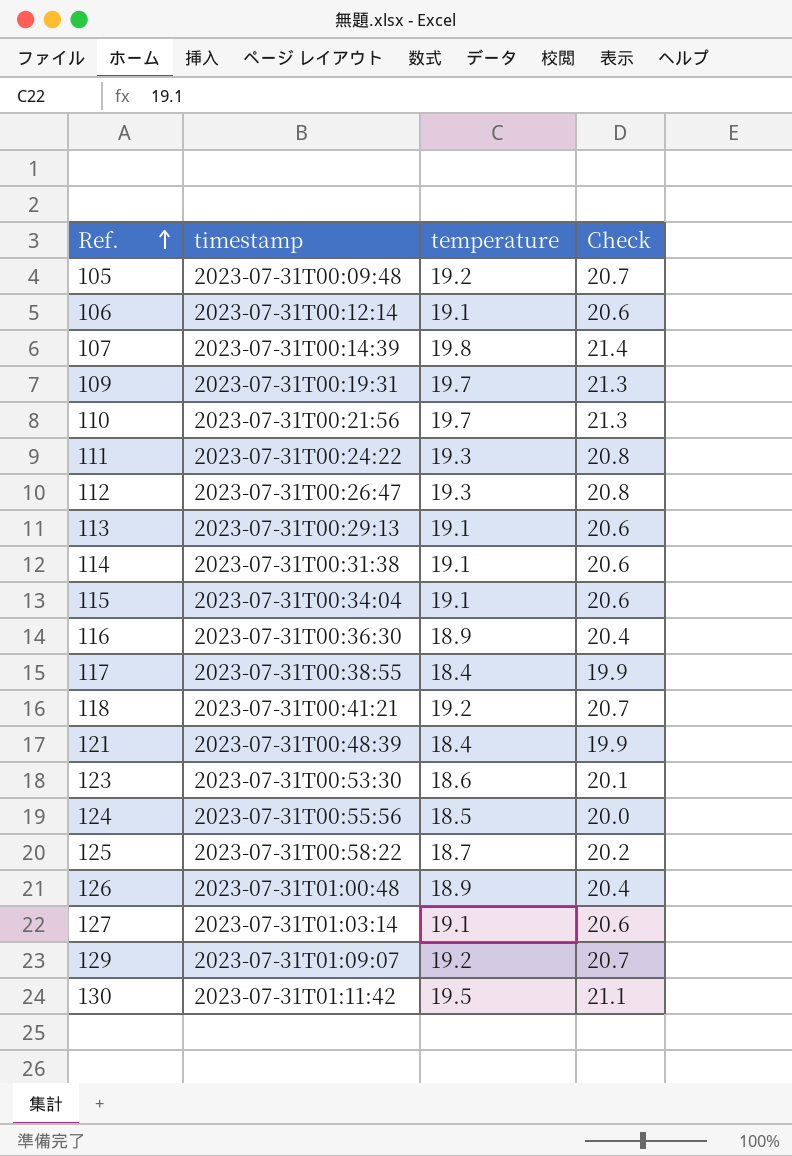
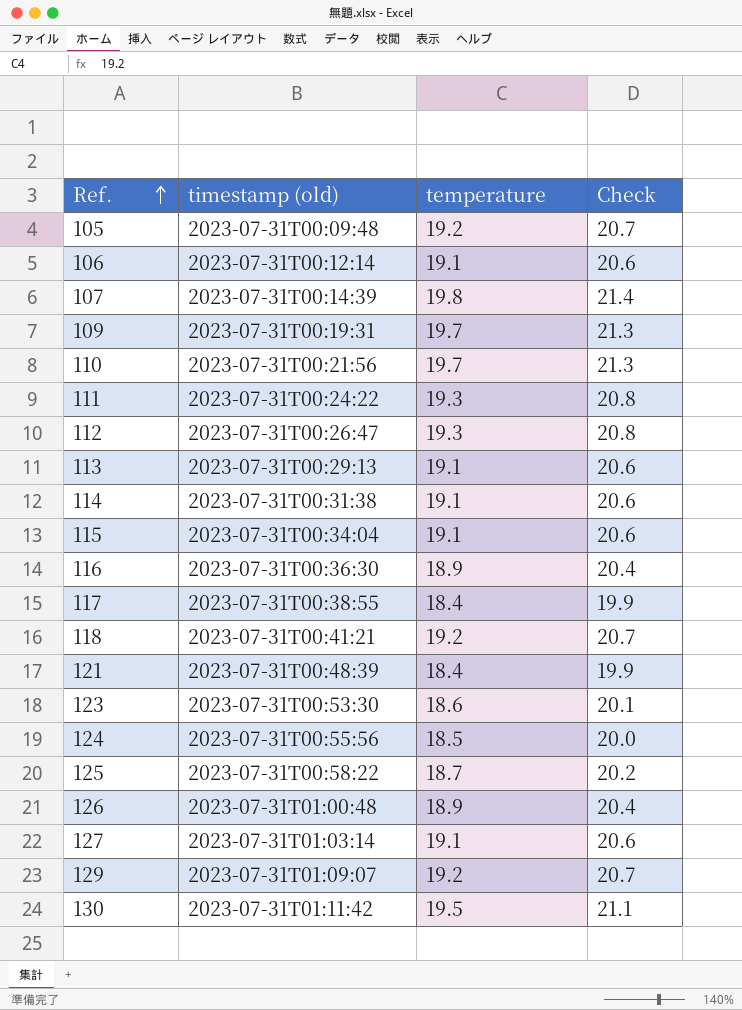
column name: timestamp -> timestamp (old)

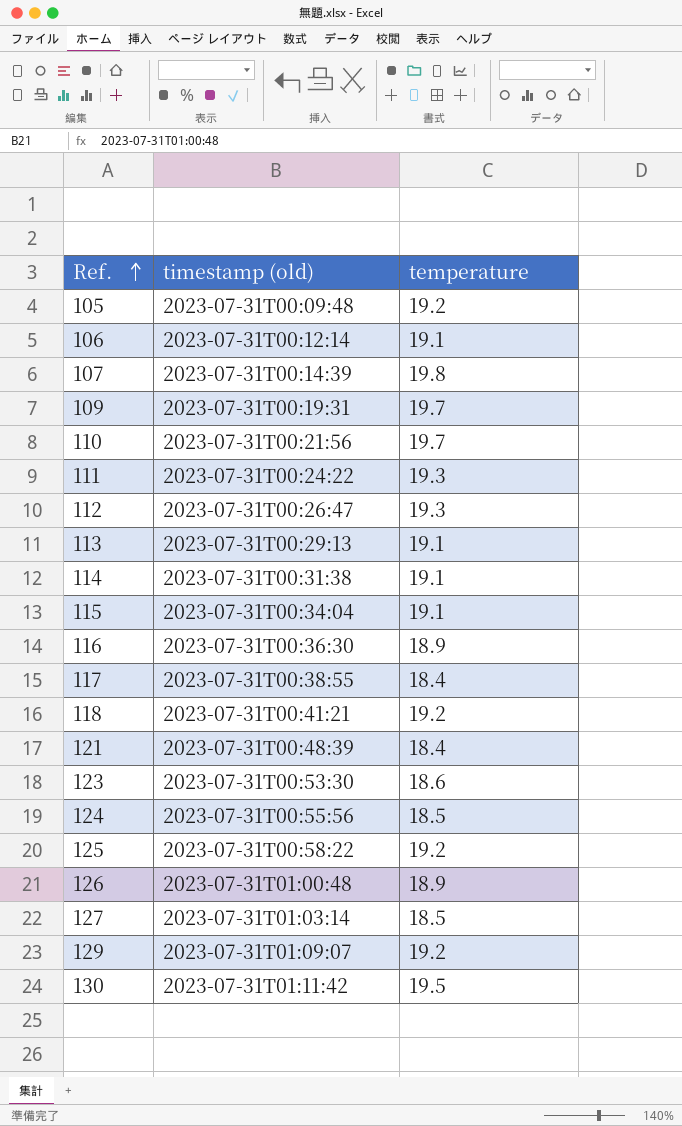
column Check | formula: [temperature] * 1.08 -> none
125 | temperature: 18.7 -> 19.2
127 | temperature: 19.1 -> 18.5

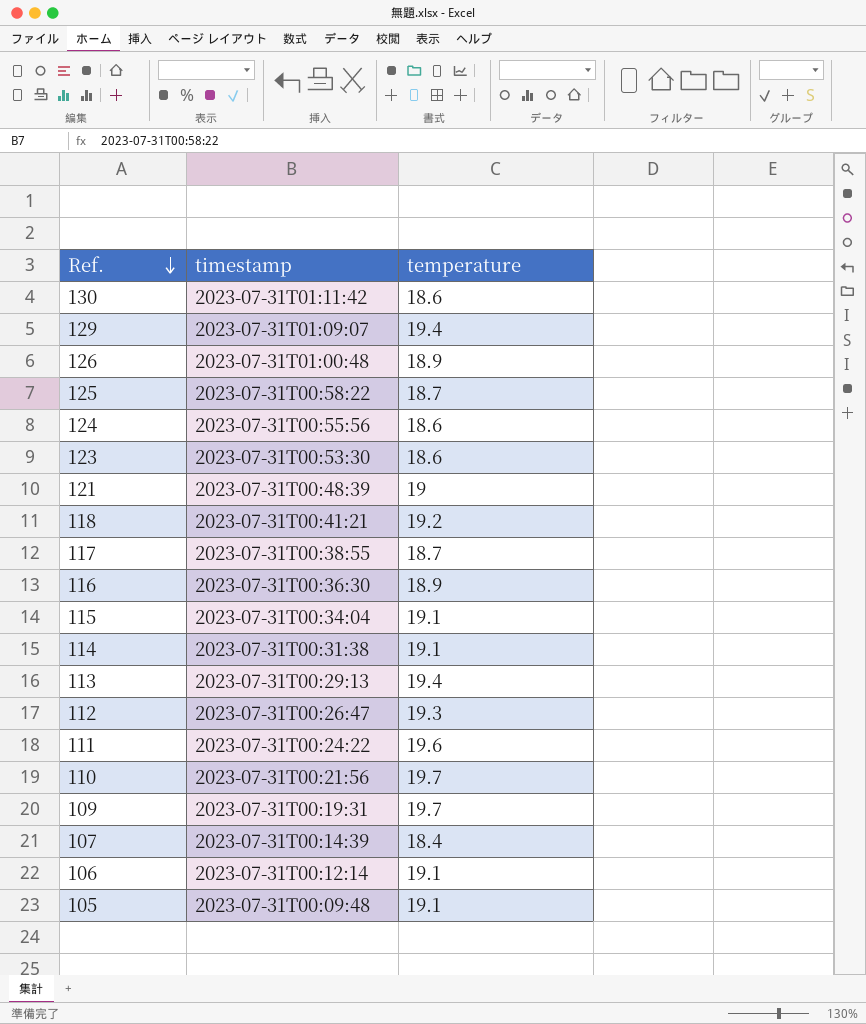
row order: Ref. ascending -> Ref. descending
column name: timestamp (old) -> timestamp
row 127: 2023-07-31T01:03:14 | 18.5 -> none
130 | temperature: 19.5 -> 18.6
129 | temperature: 19.2 -> 19.4
125 | temperature: 19.2 -> 18.7
124 | temperature: 18.5 -> 18.6
121 | temperature: 18.4 -> 19
117 | temperature: 18.4 -> 18.7
113 | temperature: 19.1 -> 19.4
111 | temperature: 19.3 -> 19.6
107 | temperature: 19.8 -> 18.4
105 | temperature: 19.2 -> 19.1

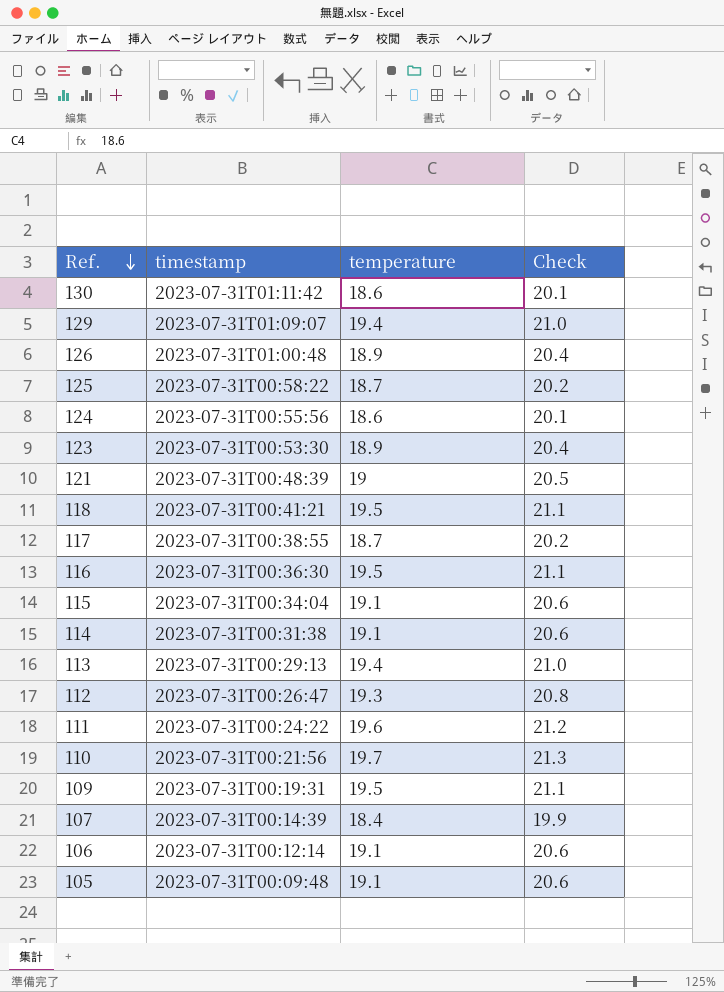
column Check | formula: none -> [temperature] * 1.08
123 | temperature: 18.6 -> 18.9
118 | temperature: 19.2 -> 19.5
116 | temperature: 18.9 -> 19.5
109 | temperature: 19.7 -> 19.5

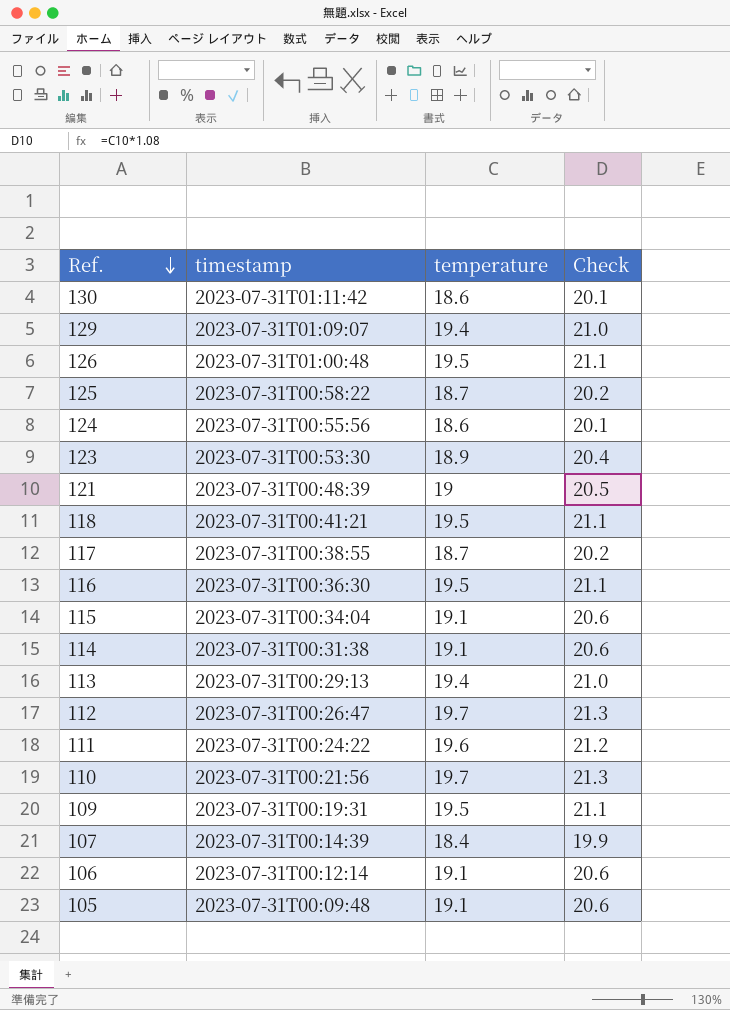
126 | temperature: 18.9 -> 19.5
126 | Check: 20.4 -> 21.1
112 | temperature: 19.3 -> 19.7
112 | Check: 20.8 -> 21.3

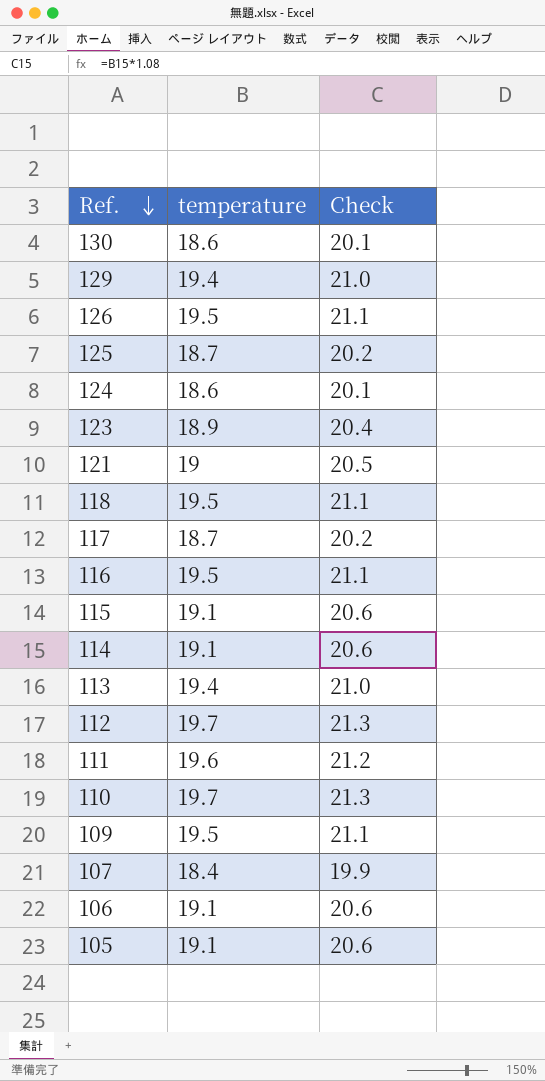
column timestamp | position: 2 -> none

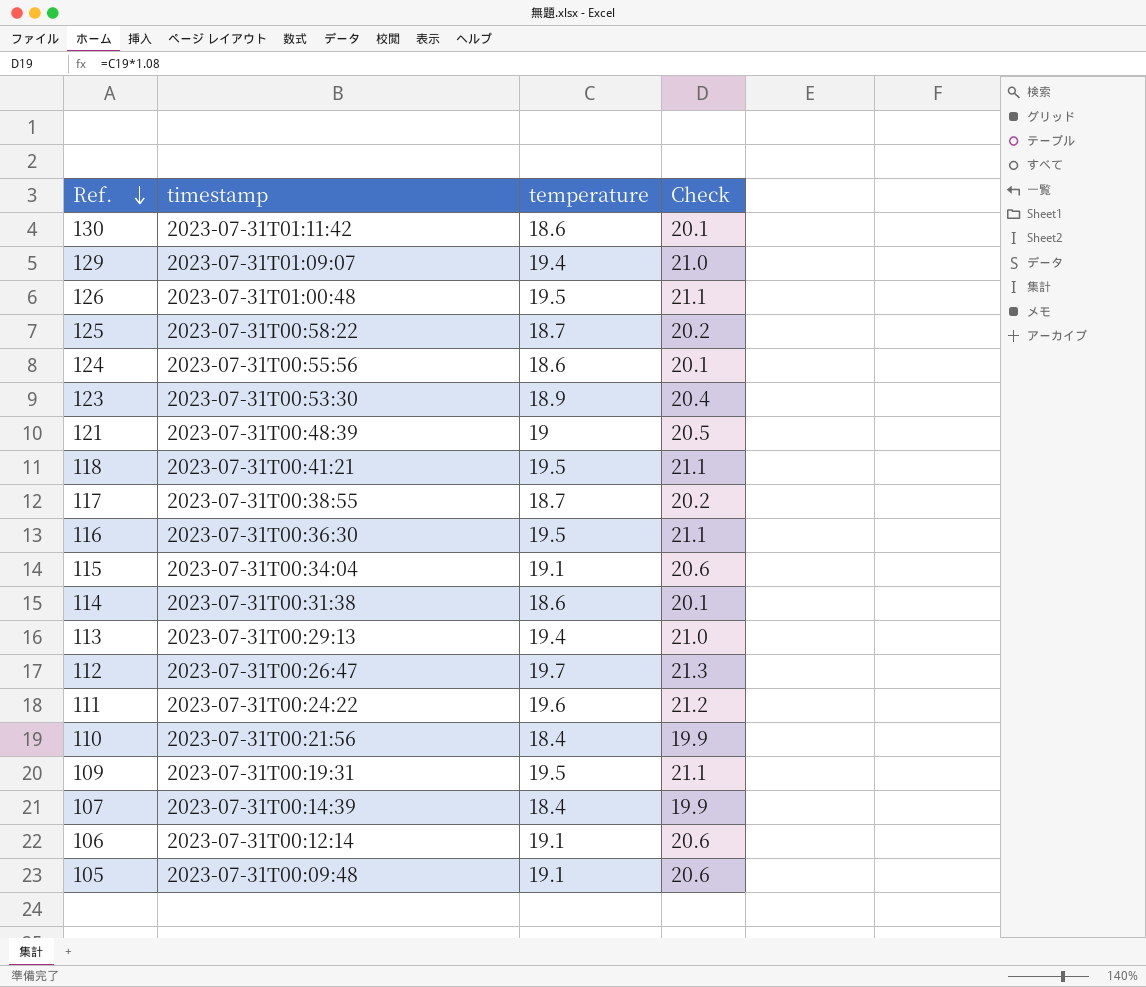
column timestamp | position: none -> 2
114 | temperature: 19.1 -> 18.6
114 | Check: 20.6 -> 20.1
110 | temperature: 19.7 -> 18.4
110 | Check: 21.3 -> 19.9

